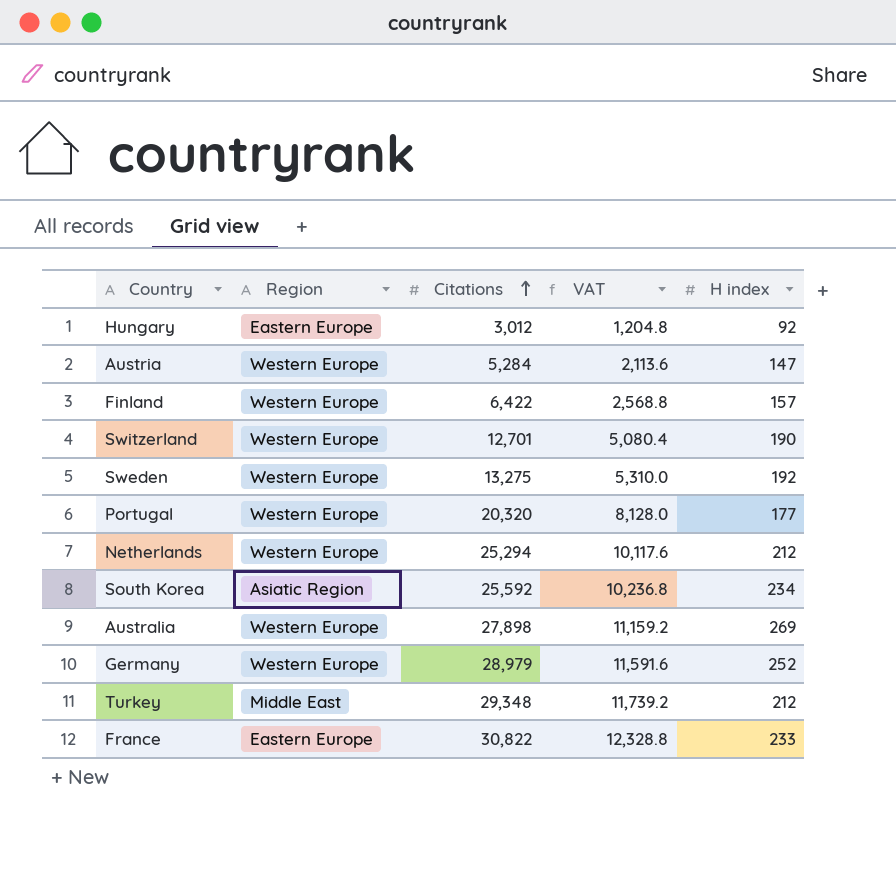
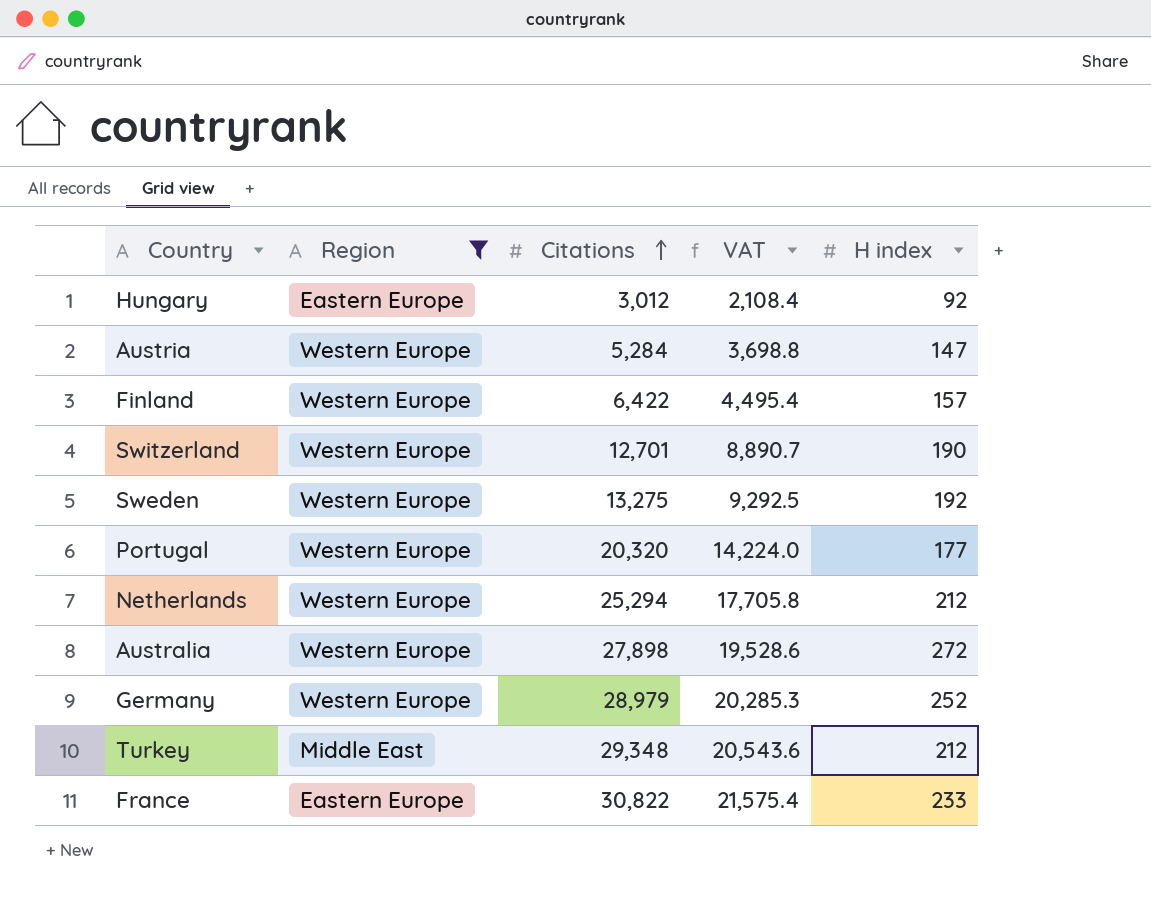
filter: none -> Region != Asiatic Region
column VAT | formula: [Citations] * 0.4 -> [Citations] * 0.7
Australia | H index: 269 -> 272

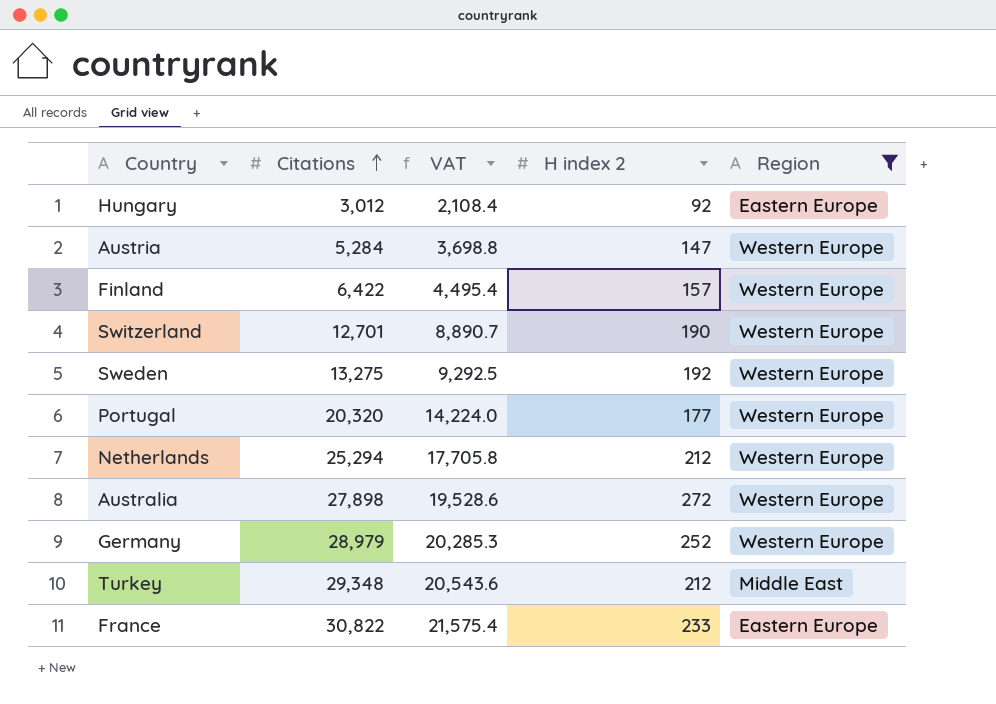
column name: H index -> H index 2
column Region | position: 2 -> 5

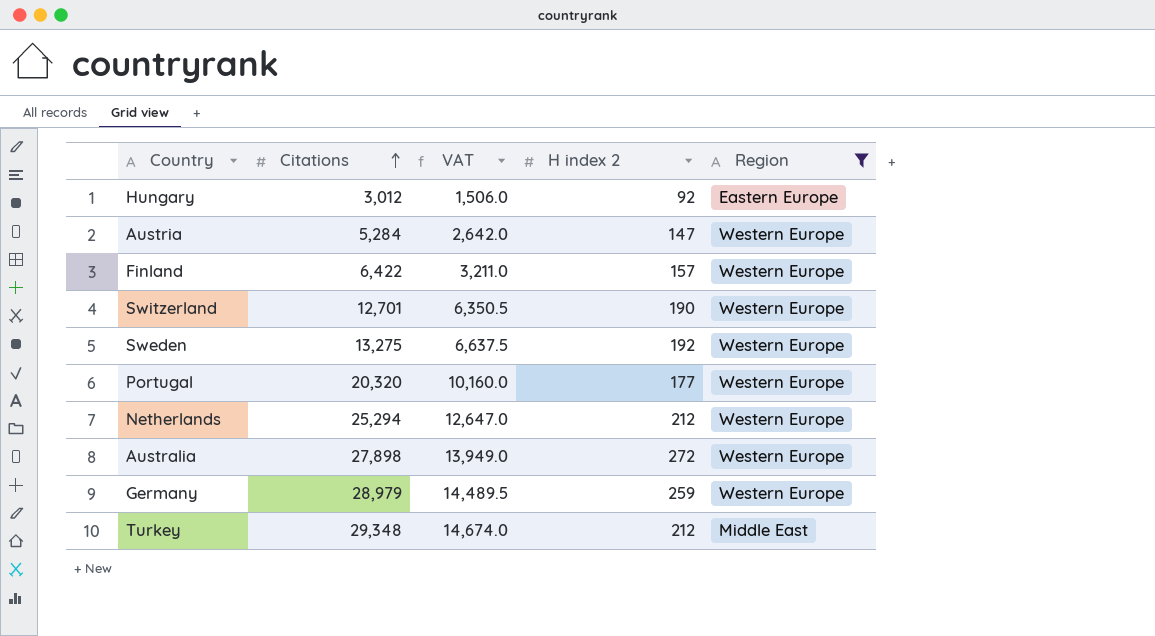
column VAT | formula: [Citations] * 0.7 -> [Citations] * 0.5
row France: 30,822 | 21,575.4 | 233 | Eastern Europe -> none
Germany | H index 2: 252 -> 259

